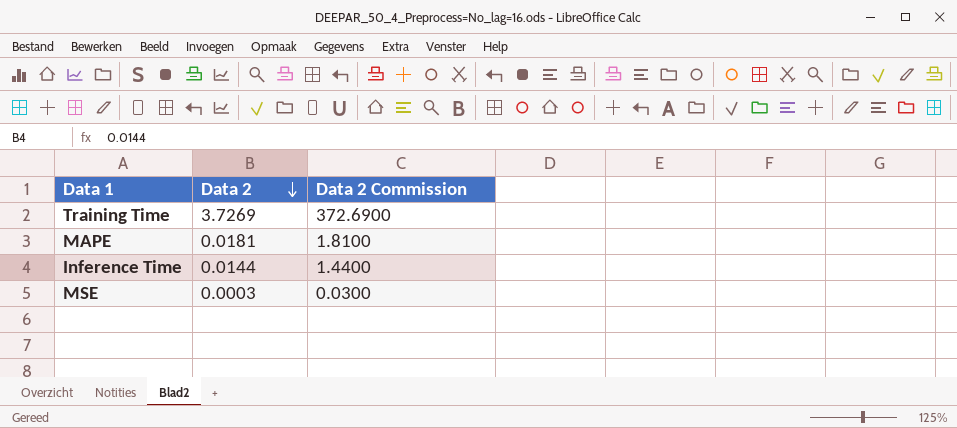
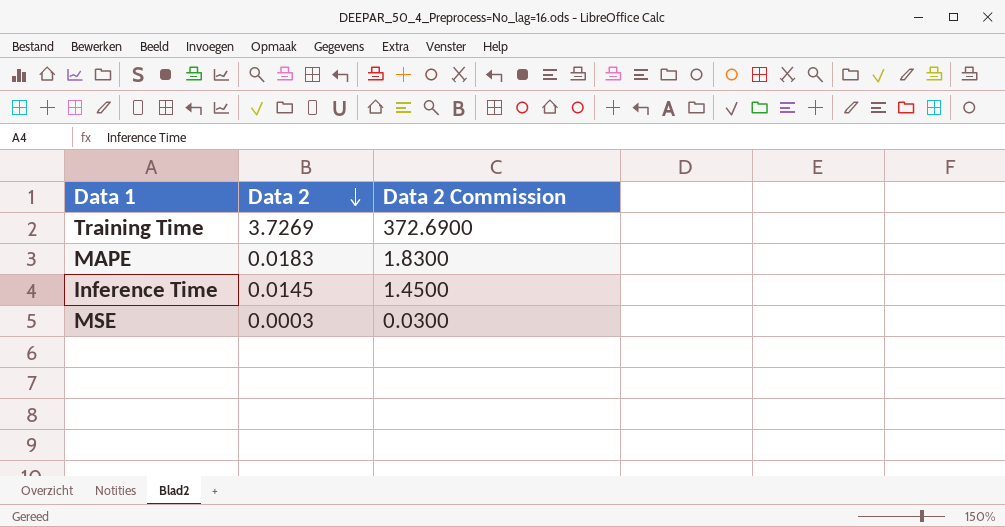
MAPE | Data 2: 0.0181 -> 0.0183
MAPE | Data 2 Commission: 1.8100 -> 1.8300
Inference Time | Data 2: 0.0144 -> 0.0145
Inference Time | Data 2 Commission: 1.4400 -> 1.4500

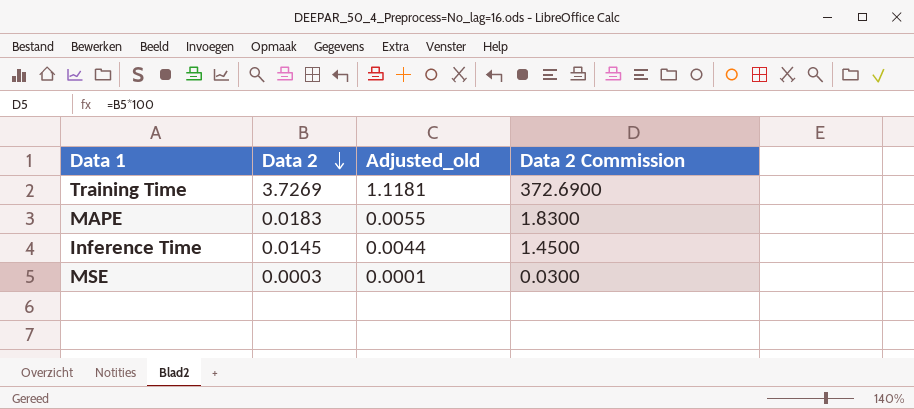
column Adjusted_old | formula: none -> [Data 2] * 0.3

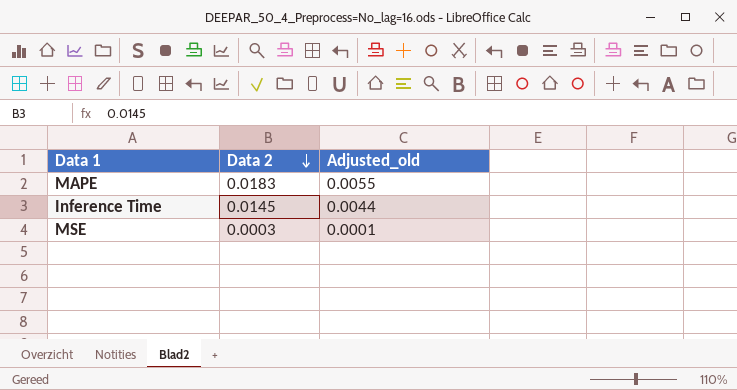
column Data 2 Commission | formula: [Data 2] * 100 -> none
row Training Time: 3.7269 | 1.1181 | 372.6900 -> none

